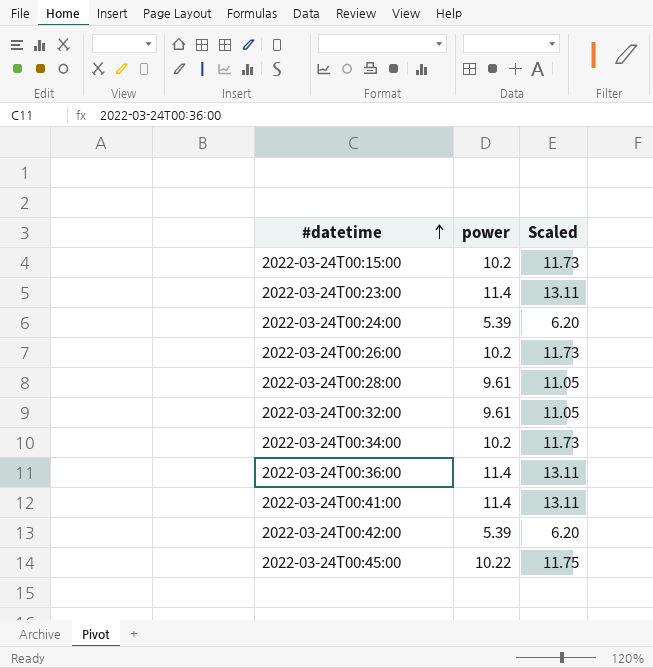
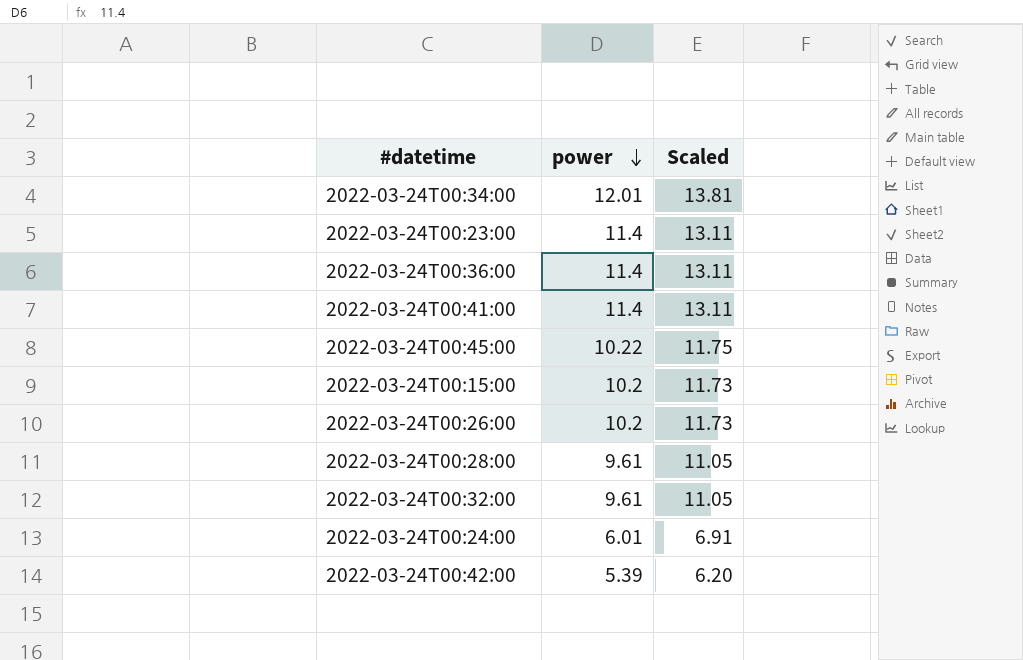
row order: #datetime ascending -> power descending
2022-03-24T00:34:00 | power: 10.2 -> 12.01
2022-03-24T00:34:00 | Scaled: 11.73 -> 13.81
2022-03-24T00:24:00 | power: 5.39 -> 6.01
2022-03-24T00:24:00 | Scaled: 6.20 -> 6.91

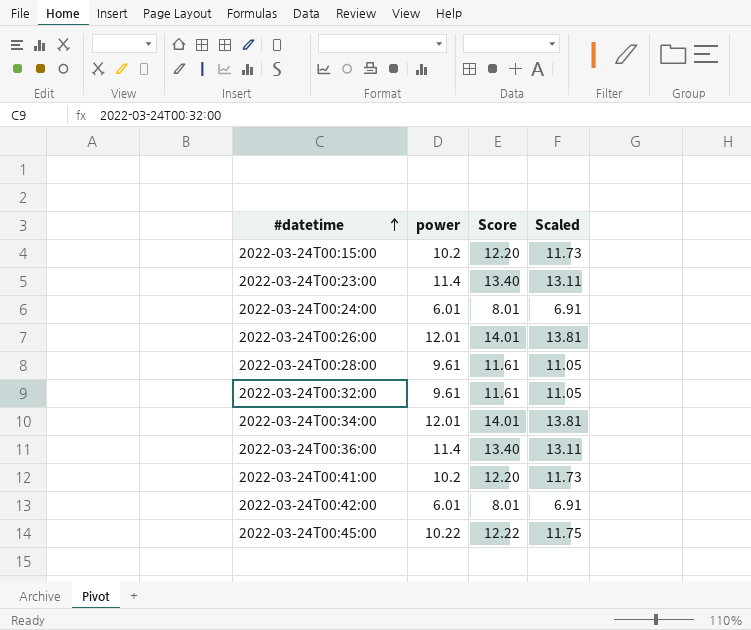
row order: power descending -> #datetime ascending
column Score | formula: none -> [power] + 2
2022-03-24T00:26:00 | power: 10.2 -> 12.01
2022-03-24T00:26:00 | Scaled: 11.73 -> 13.81
2022-03-24T00:41:00 | power: 11.4 -> 10.2
2022-03-24T00:41:00 | Scaled: 13.11 -> 11.73
2022-03-24T00:42:00 | power: 5.39 -> 6.01
2022-03-24T00:42:00 | Scaled: 6.20 -> 6.91

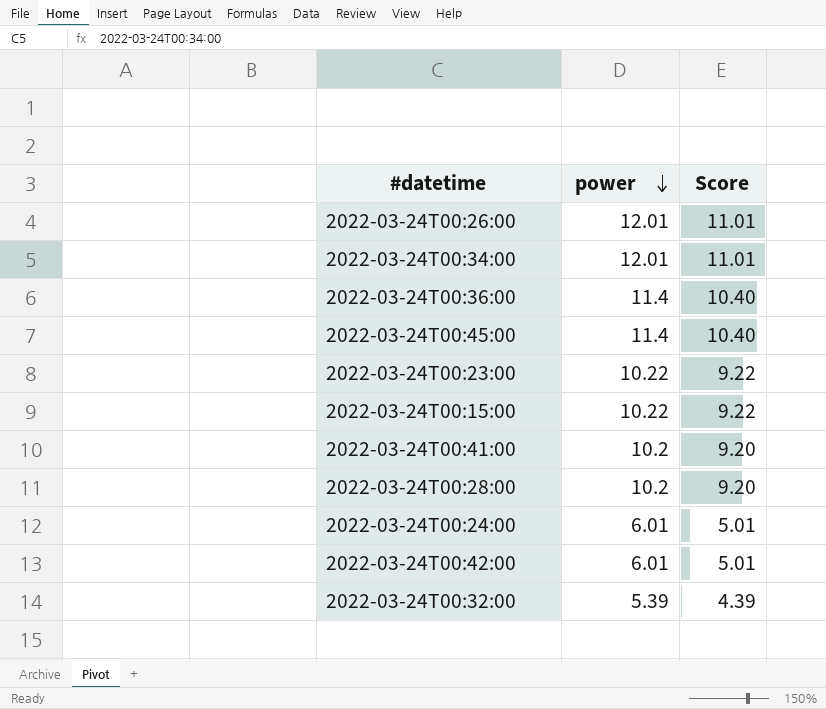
row order: #datetime ascending -> power descending
column Scaled | formula: [power] * 1.15 -> none
column Score | formula: [power] + 2 -> [power] - 1
2022-03-24T00:45:00 | power: 10.22 -> 11.4
2022-03-24T00:23:00 | power: 11.4 -> 10.22
2022-03-24T00:15:00 | power: 10.2 -> 10.22
2022-03-24T00:28:00 | power: 9.61 -> 10.2
2022-03-24T00:32:00 | power: 9.61 -> 5.39

